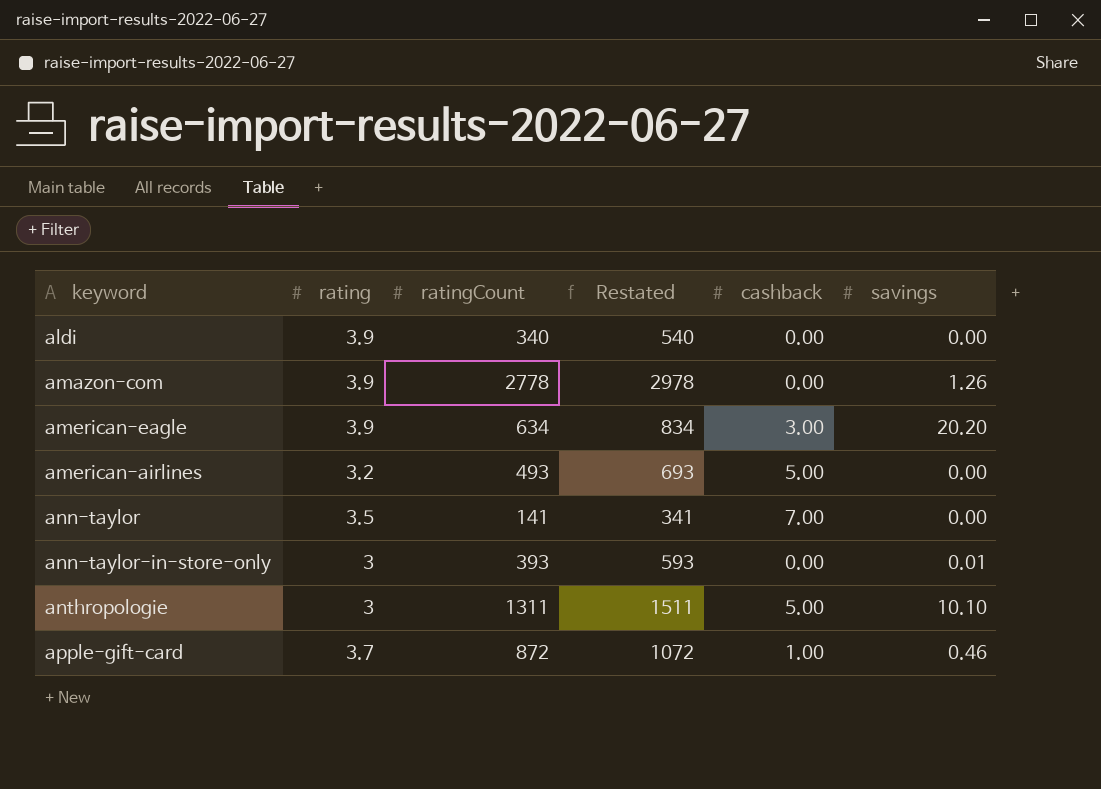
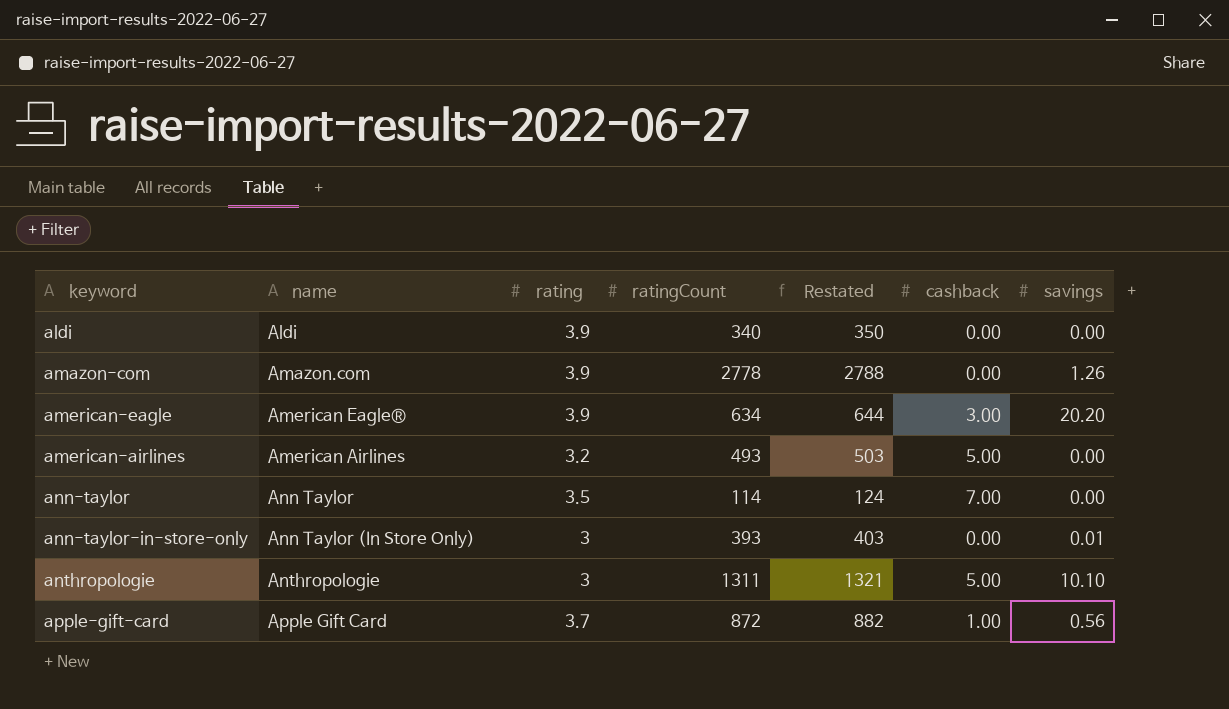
column name | position: none -> 2
column Restated | formula: [ratingCount] + 200 -> [ratingCount] + 10
ann-taylor | ratingCount: 141 -> 114
apple-gift-card | savings: 0.46 -> 0.56

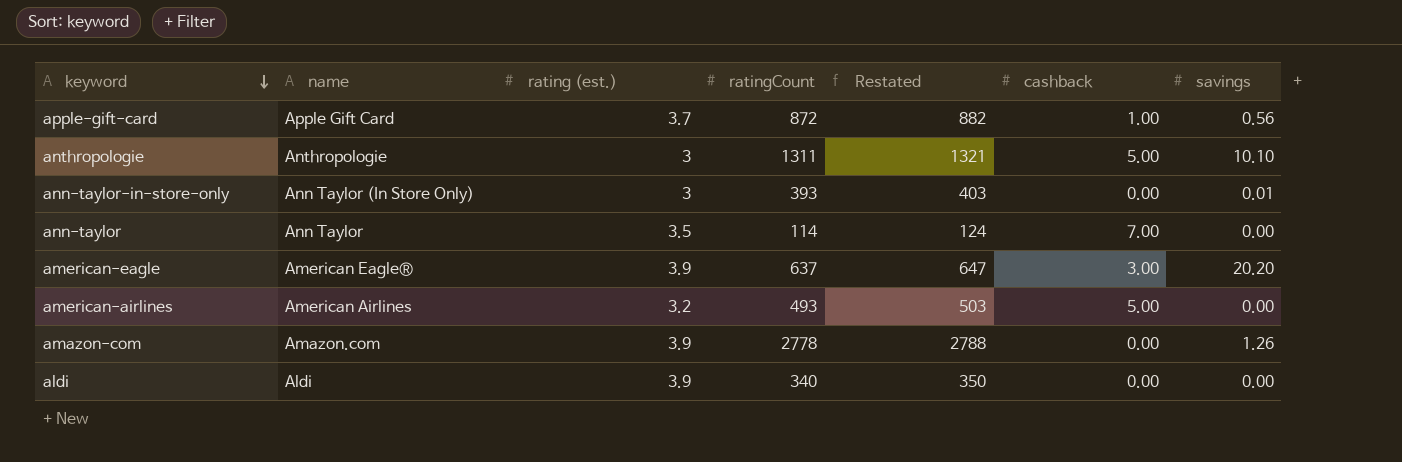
row order: none -> keyword descending
column name: rating -> rating (est.)
american-eagle | ratingCount: 634 -> 637
american-eagle | Restated: 644 -> 647

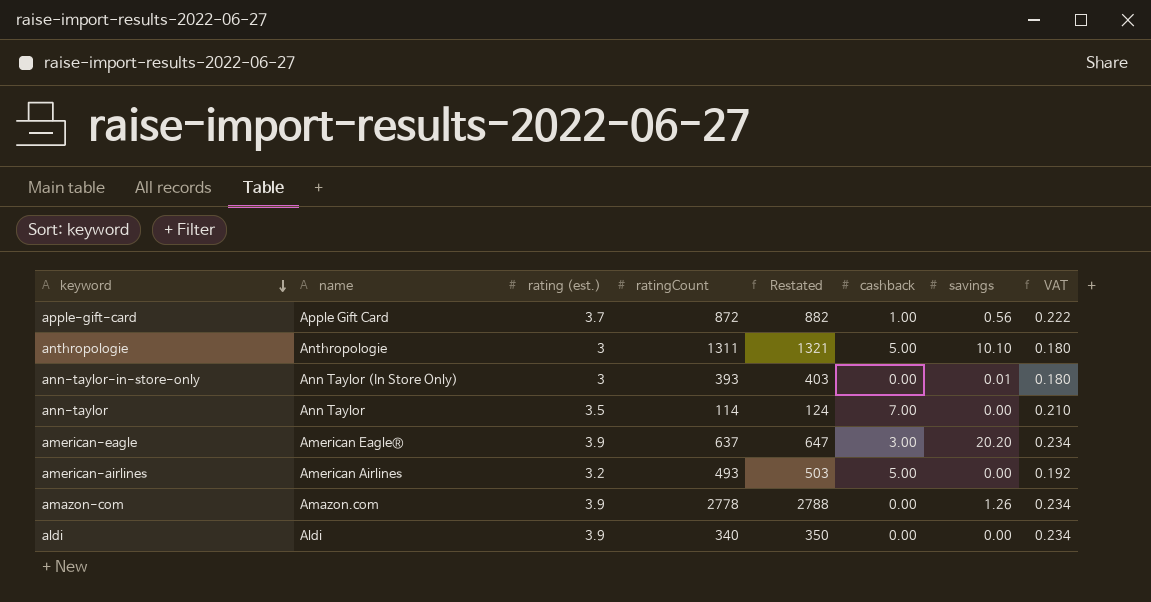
column VAT | formula: none -> [rating (est.)] * 0.06

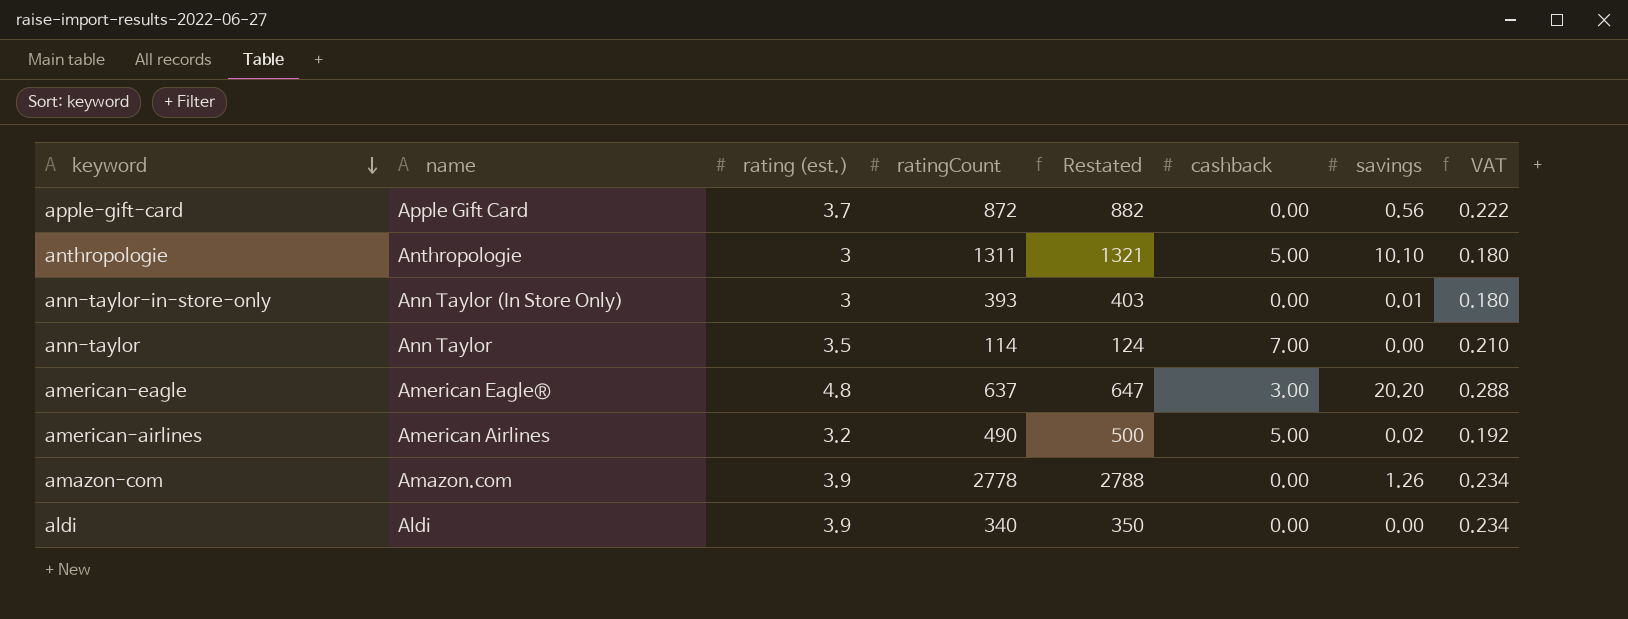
apple-gift-card | cashback: 1.00 -> 0.00
american-eagle | rating (est.): 3.9 -> 4.8
american-eagle | VAT: 0.234 -> 0.288
american-airlines | ratingCount: 493 -> 490
american-airlines | Restated: 503 -> 500
american-airlines | savings: 0.00 -> 0.02

